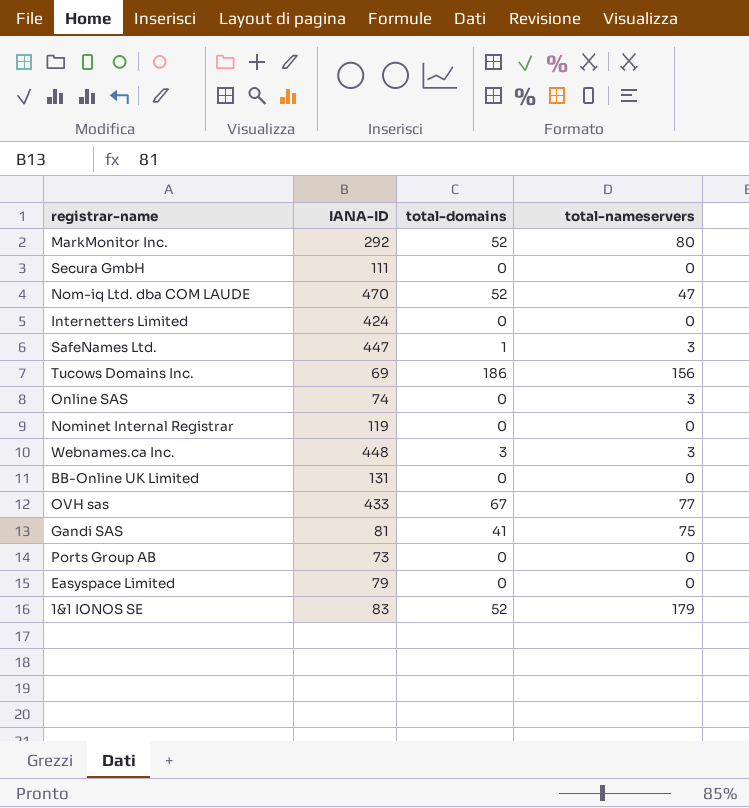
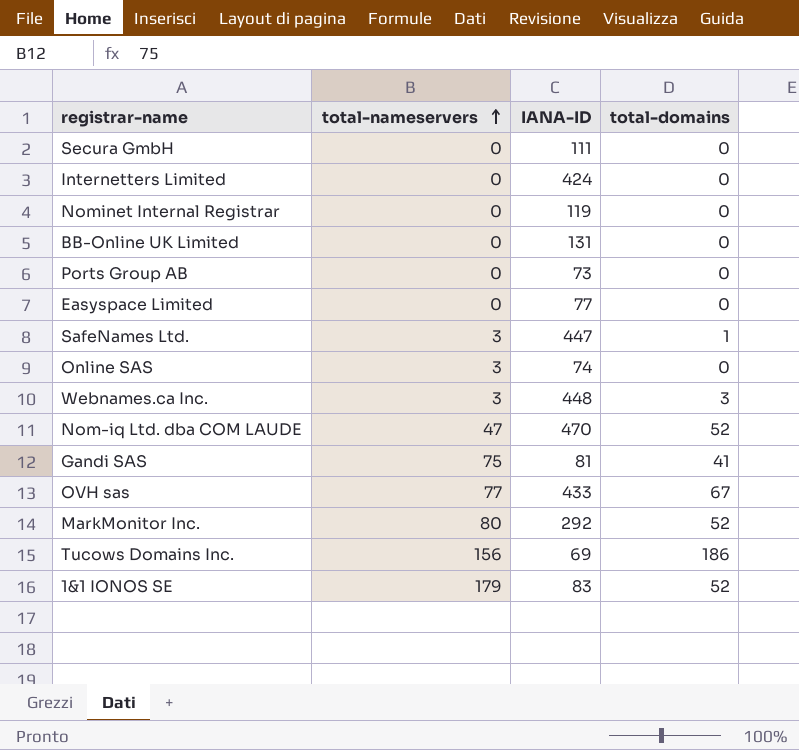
row order: none -> total-nameservers ascending
column total-nameservers | position: 4 -> 2
Easyspace Limited | IANA-ID: 79 -> 77

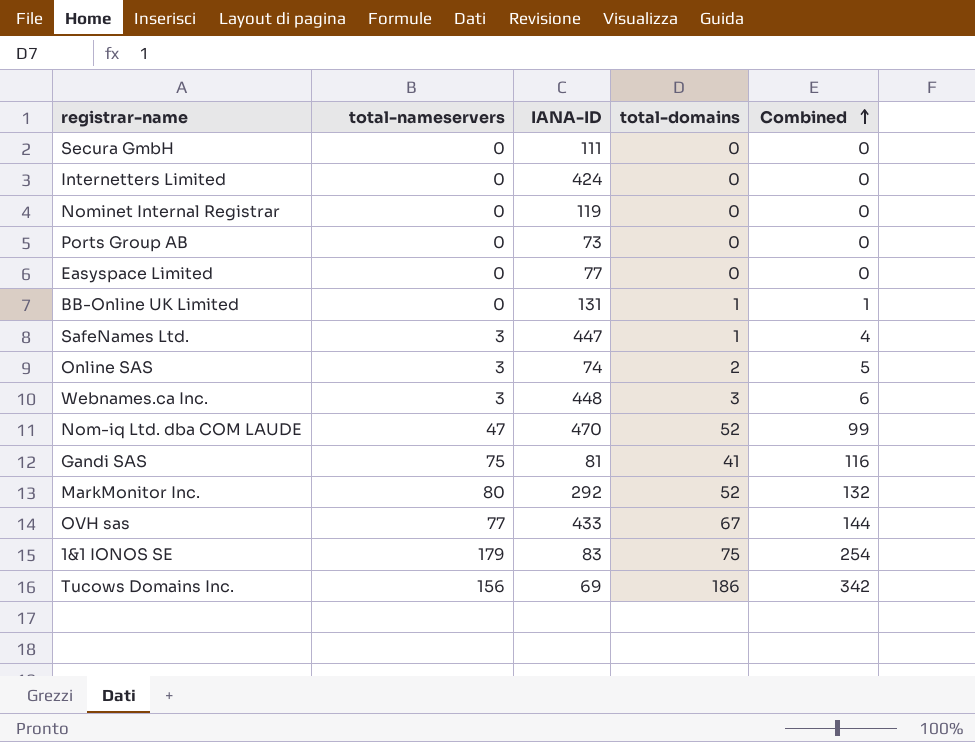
row order: total-nameservers ascending -> Combined ascending
column Combined | formula: none -> [total-nameservers] + [total-domains]
BB-Online UK Limited | total-domains: 0 -> 1
Online SAS | total-domains: 0 -> 2
1&1 IONOS SE | total-domains: 52 -> 75

